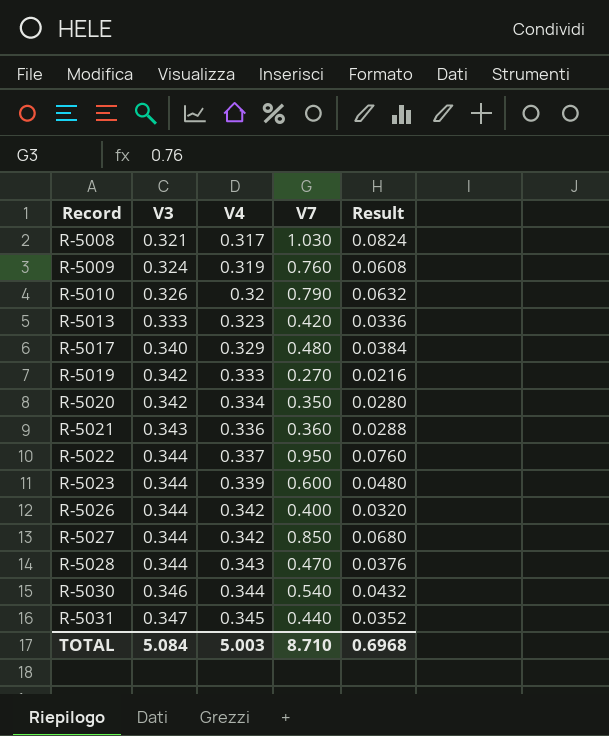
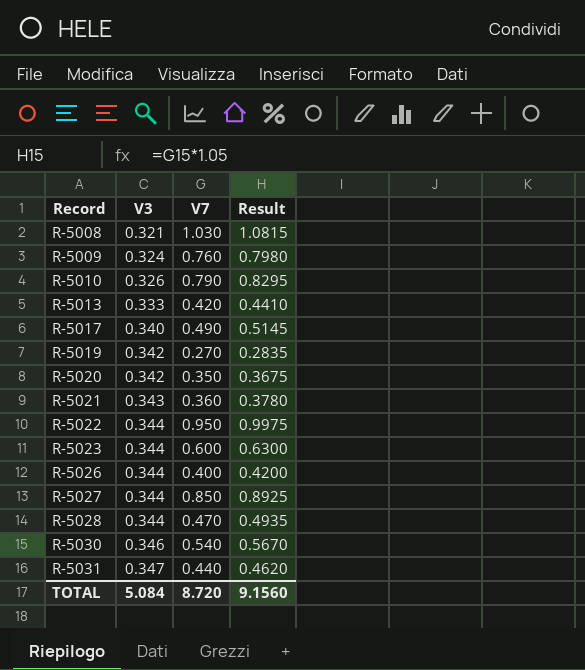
column V4 | position: 3 -> none
column Result | formula: [V7] * 0.08 -> [V7] * 1.05
R-5017 | V7: 0.480 -> 0.490
TOTAL | V7: 8.710 -> 8.720
TOTAL | Result: 0.6968 -> 9.1560

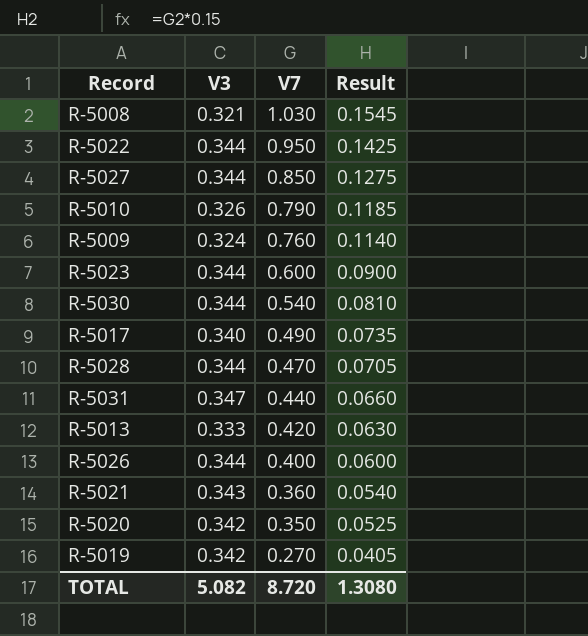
row order: Record ascending -> V7 descending
column Result | formula: [V7] * 1.05 -> [V7] * 0.15
R-5030 | V3: 0.346 -> 0.344
TOTAL | V3: 5.084 -> 5.082
TOTAL | Result: 9.1560 -> 1.3080

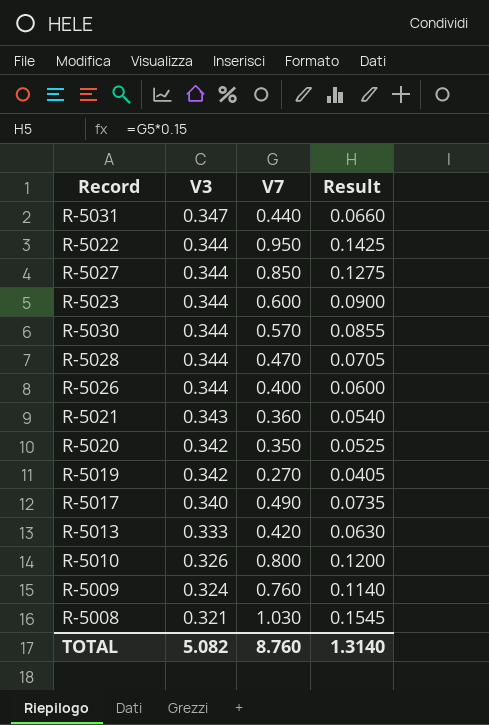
row order: V7 descending -> V3 descending
R-5030 | V7: 0.540 -> 0.570
R-5030 | Result: 0.0810 -> 0.0855
R-5010 | V7: 0.790 -> 0.800
R-5010 | Result: 0.1185 -> 0.1200
TOTAL | V7: 8.720 -> 8.760
TOTAL | Result: 1.3080 -> 1.3140

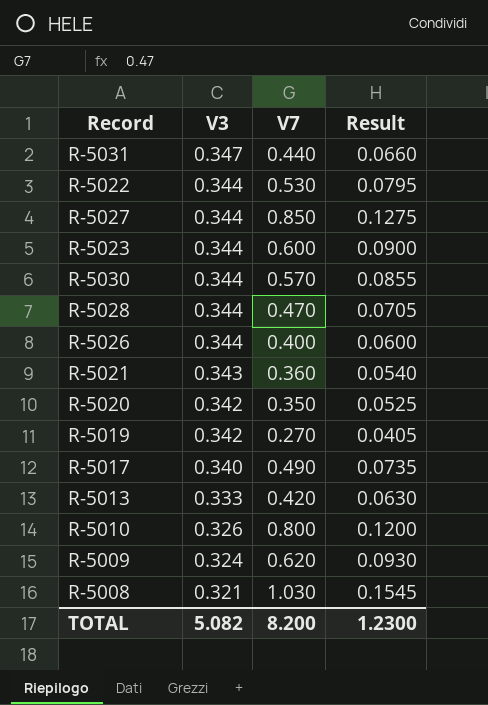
R-5022 | V7: 0.950 -> 0.530
R-5022 | Result: 0.1425 -> 0.0795
R-5009 | V7: 0.760 -> 0.620
R-5009 | Result: 0.1140 -> 0.0930
TOTAL | V7: 8.760 -> 8.200
TOTAL | Result: 1.3140 -> 1.2300

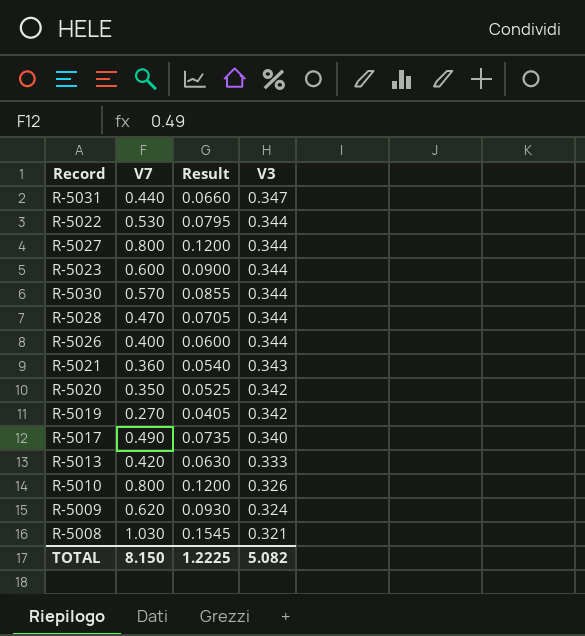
column V3 | position: 2 -> 4
R-5027 | V7: 0.850 -> 0.800
R-5027 | Result: 0.1275 -> 0.1200
TOTAL | V7: 8.200 -> 8.150
TOTAL | Result: 1.2300 -> 1.2225

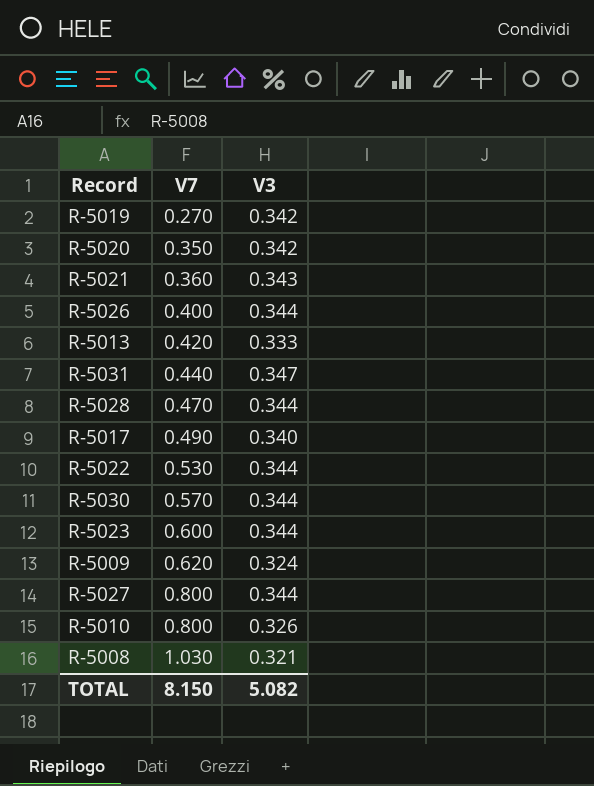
row order: V3 descending -> V7 ascending
column Result | formula: [V7] * 0.15 -> none

